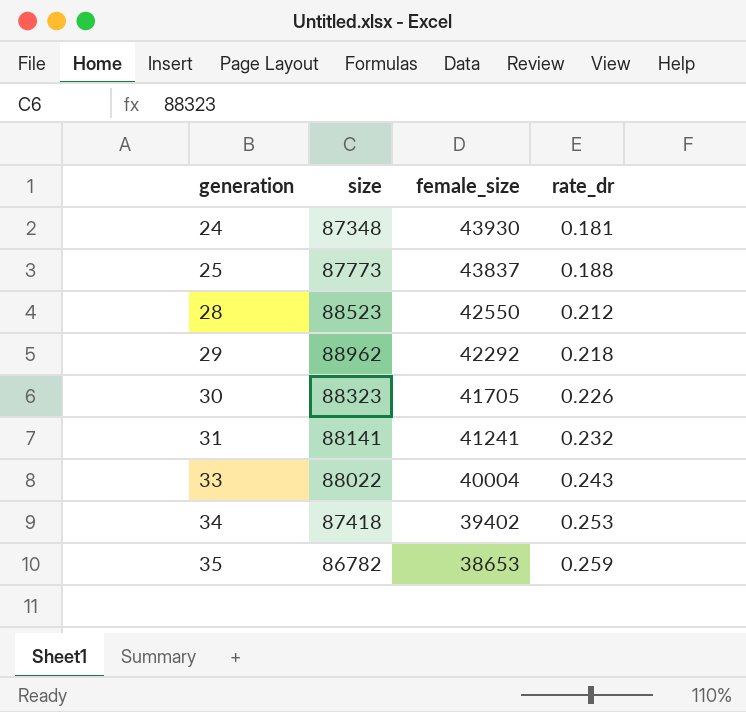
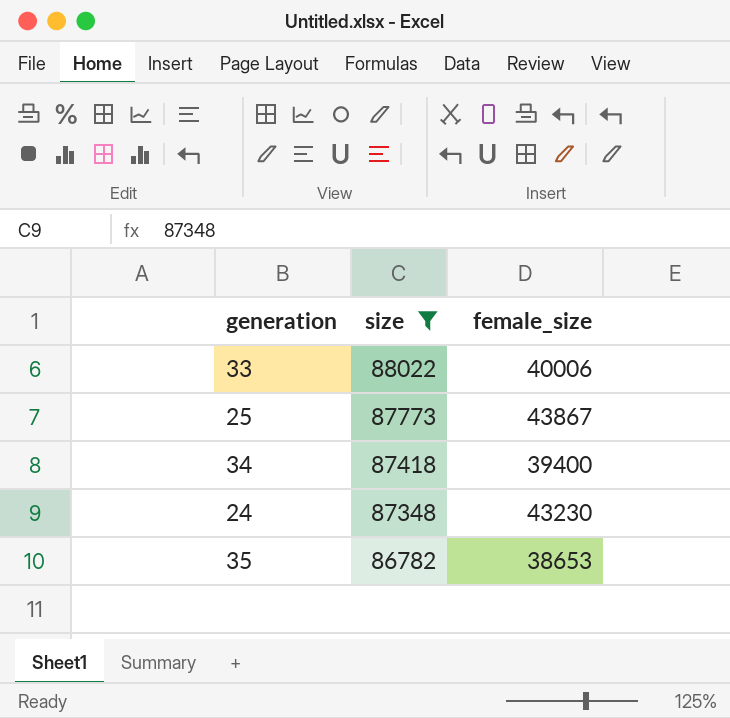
filter: none -> size <= 88022
row order: generation ascending -> size descending
column rate_dr | position: 4 -> none
33 | female_size: 40004 -> 40006
25 | female_size: 43837 -> 43867
34 | female_size: 39402 -> 39400
24 | female_size: 43930 -> 43230

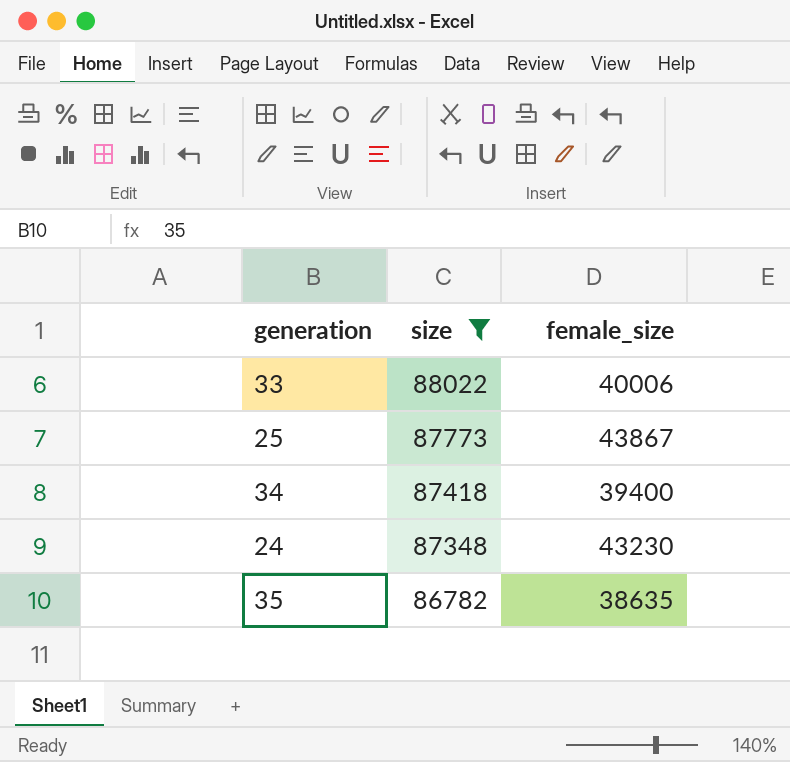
35 | female_size: 38653 -> 38635

